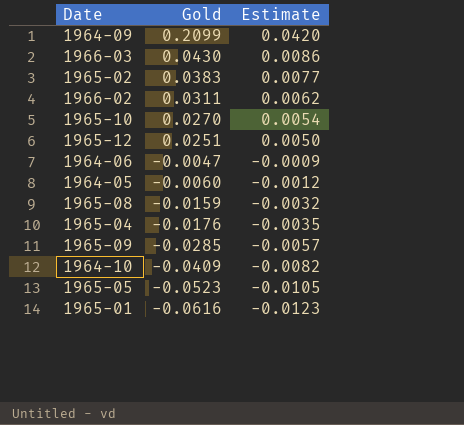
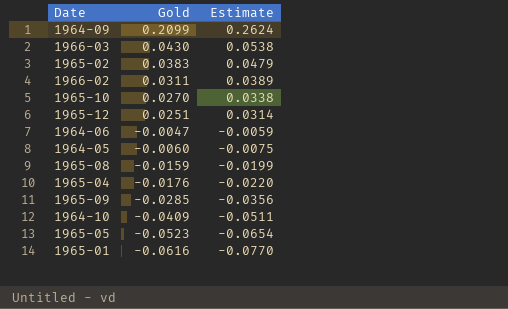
column Estimate | formula: [Gold] * 0.2 -> [Gold] * 1.25

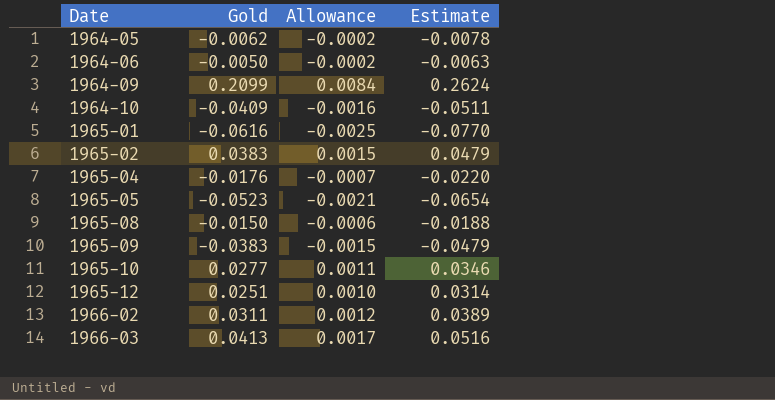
row order: Gold descending -> Date ascending
column Allowance | formula: none -> [Gold] * 0.04
1964-05 | Gold: -0.0060 -> -0.0062
1964-05 | Estimate: -0.0075 -> -0.0078
1964-06 | Gold: -0.0047 -> -0.0050
1964-06 | Estimate: -0.0059 -> -0.0063
1965-08 | Gold: -0.0159 -> -0.0150
1965-08 | Estimate: -0.0199 -> -0.0188
1965-09 | Gold: -0.0285 -> -0.0383
1965-09 | Estimate: -0.0356 -> -0.0479
1965-10 | Gold: 0.0270 -> 0.0277
1965-10 | Estimate: 0.0338 -> 0.0346
1966-03 | Gold: 0.0430 -> 0.0413
1966-03 | Estimate: 0.0538 -> 0.0516

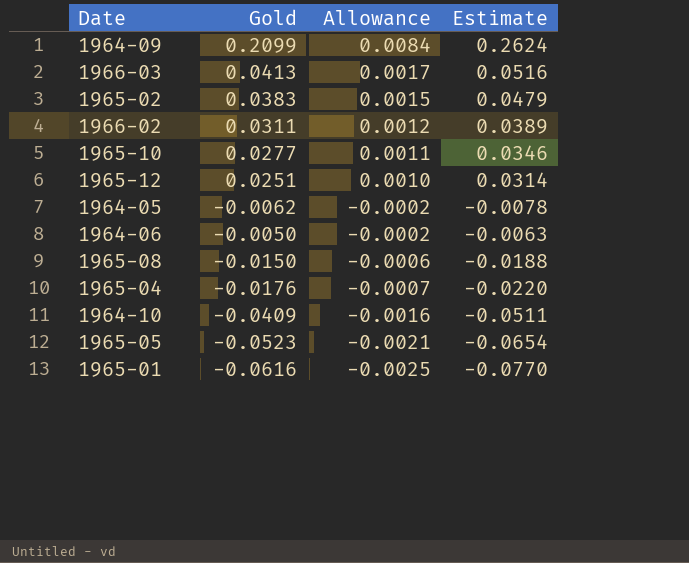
row order: Date ascending -> Allowance descending
row 1965-09: -0.0383 | -0.0015 | -0.0479 -> none

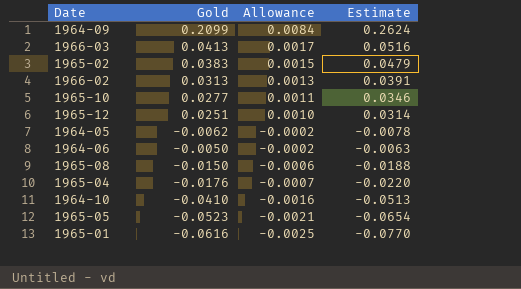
1966-02 | Gold: 0.0311 -> 0.0313
1966-02 | Allowance: 0.0012 -> 0.0013
1966-02 | Estimate: 0.0389 -> 0.0391
1964-10 | Gold: -0.0409 -> -0.0410
1964-10 | Estimate: -0.0511 -> -0.0513

